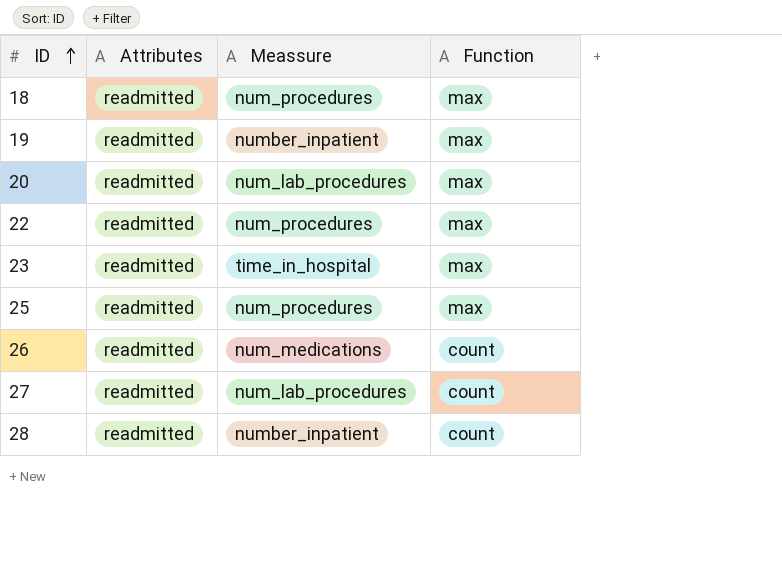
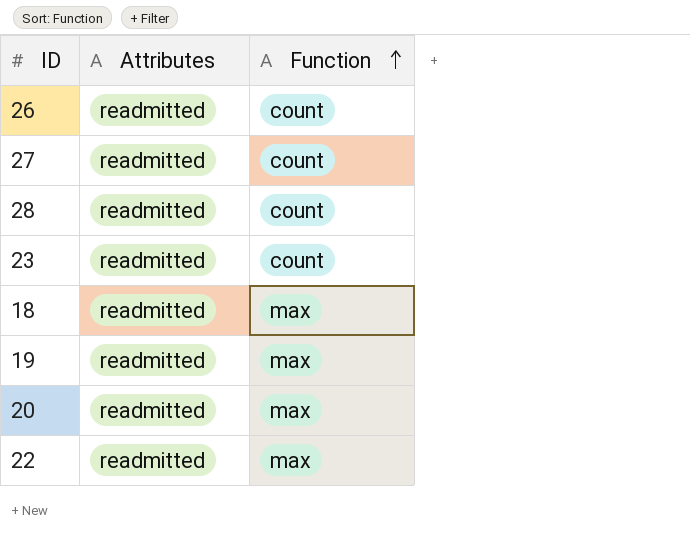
row order: ID ascending -> Function ascending
column Meassure | position: 3 -> none
row 25: readmitted | num_procedures | max -> none
23 | Function: max -> count

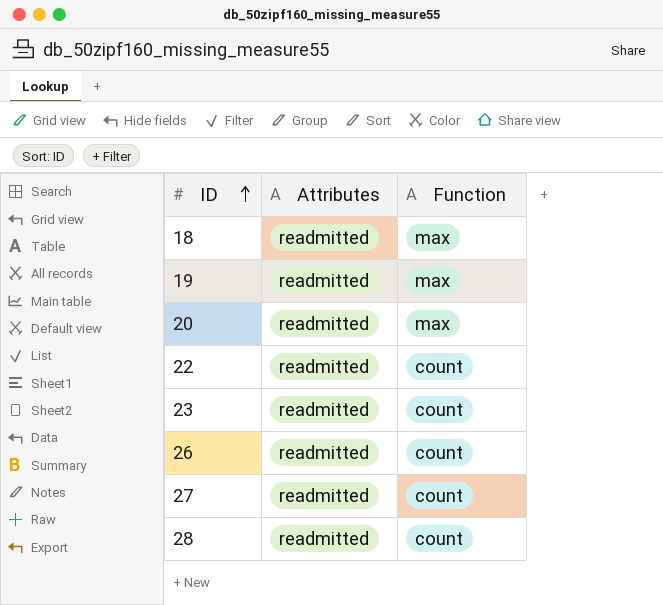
row order: Function ascending -> ID ascending
22 | Function: max -> count

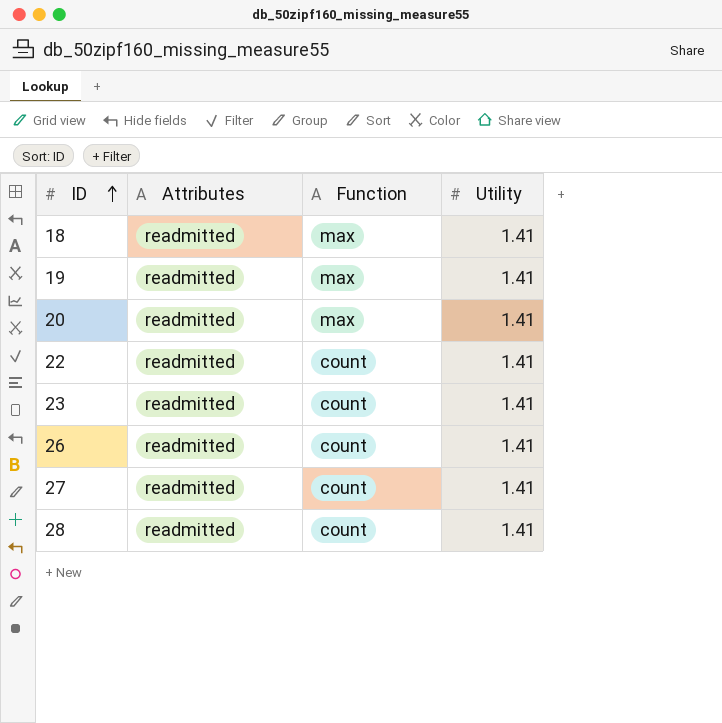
column Utility | position: none -> 4

